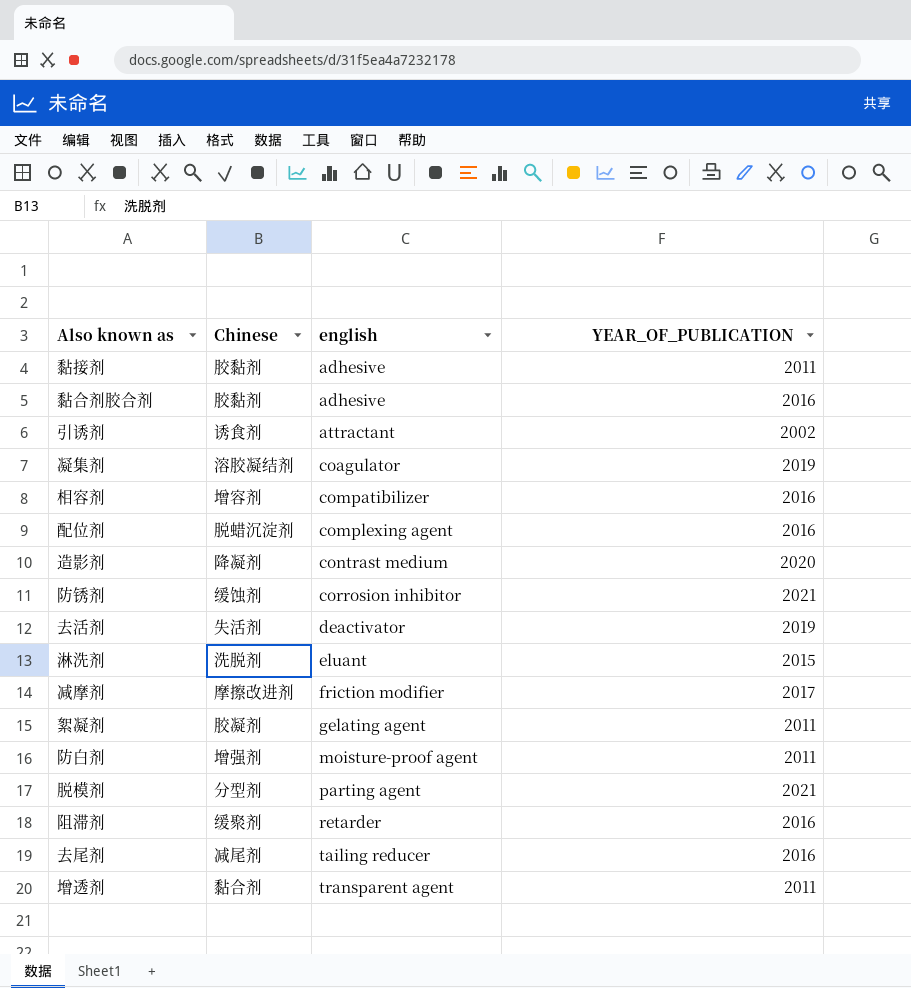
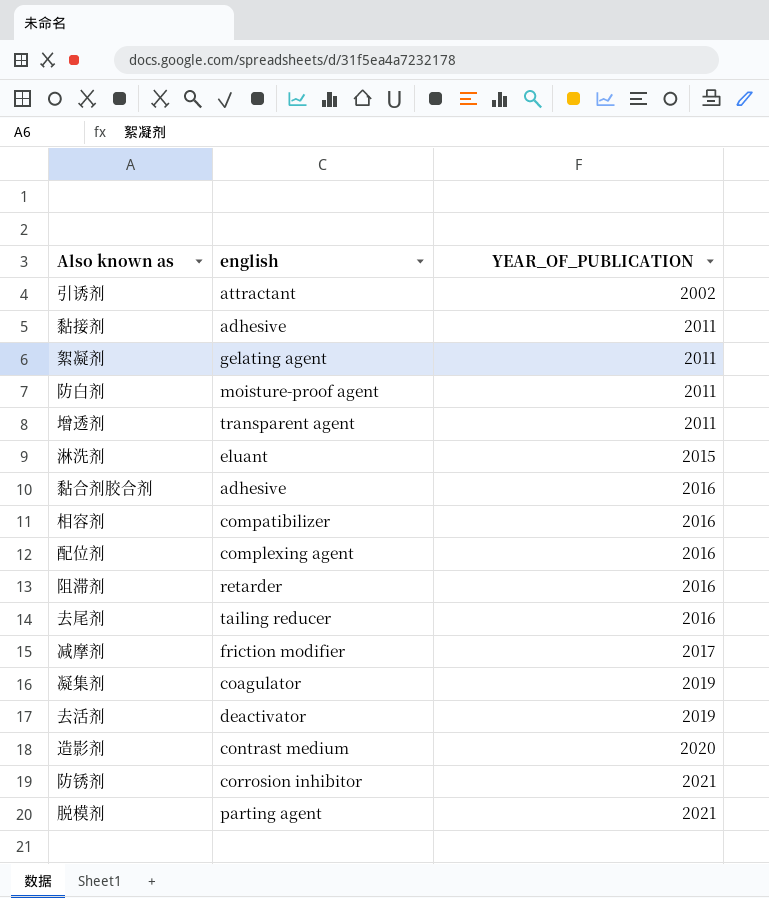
row order: english ascending -> YEAR_OF_PUBLICATION ascending
column Chinese | position: 2 -> none

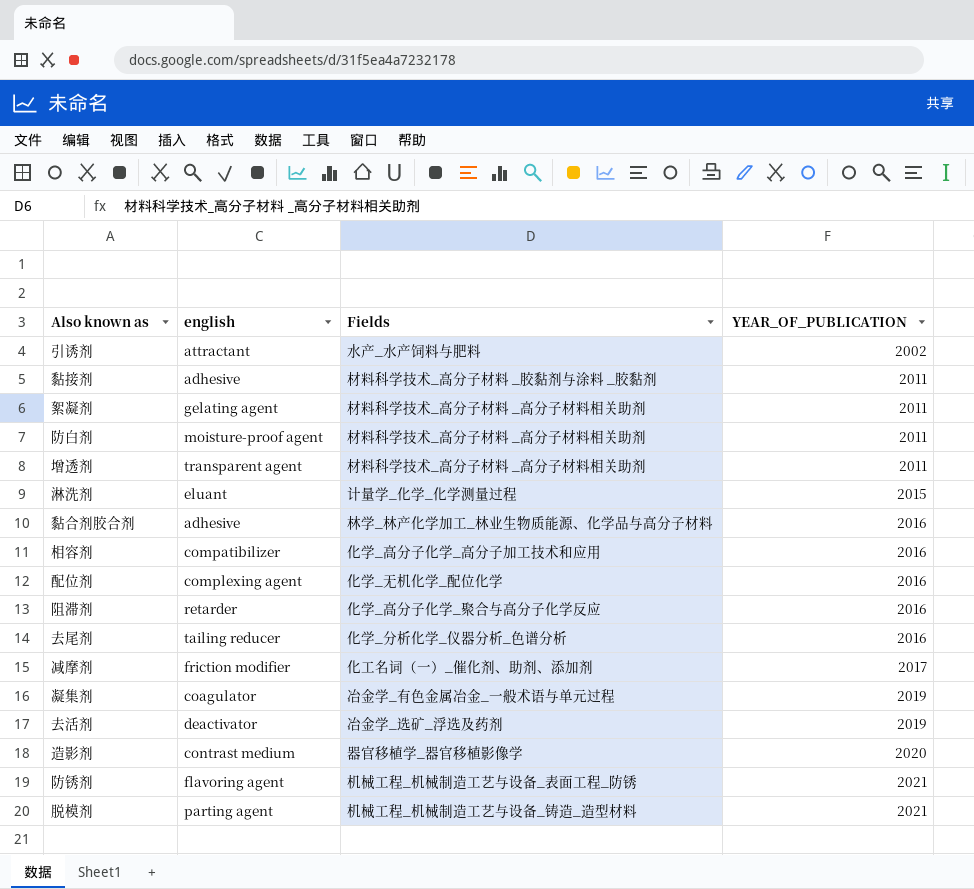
column Fields | position: none -> 3
防锈剂 | english: corrosion inhibitor -> flavoring agent

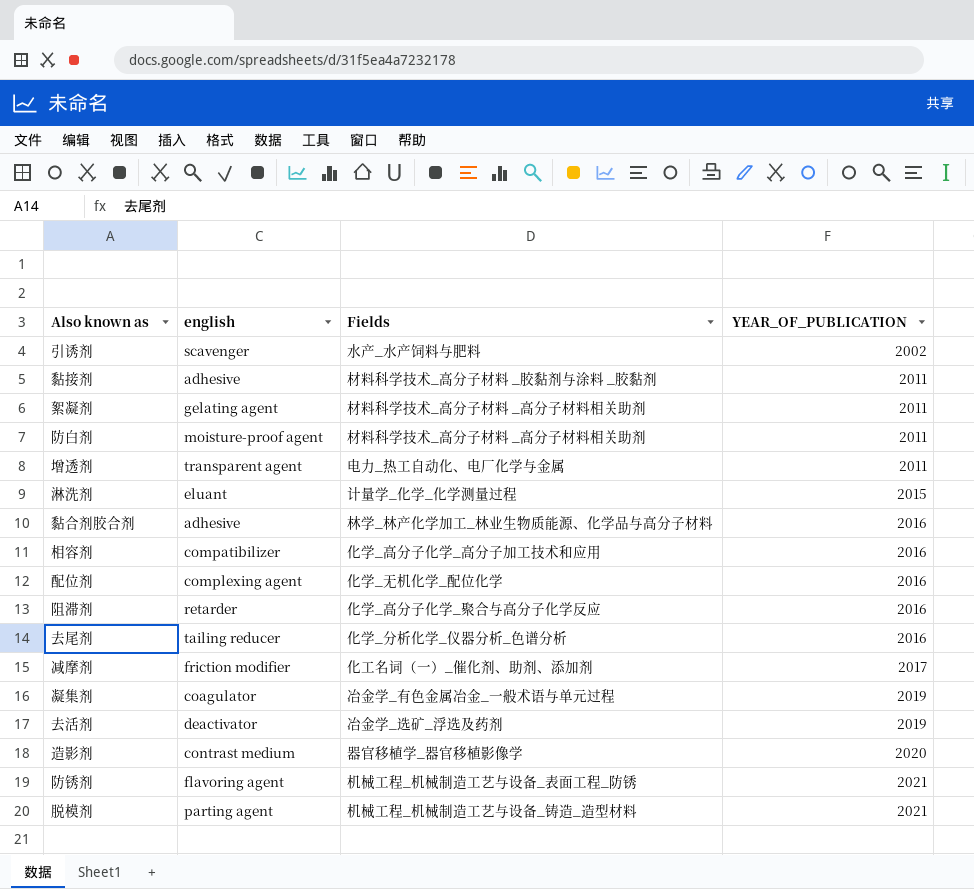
引诱剂 | english: attractant -> scavenger
增透剂 | Fields: 材料科学技术_高分子材料 _高分子材料相关助剂 -> 电力_热工自动化、电厂化学与金属

